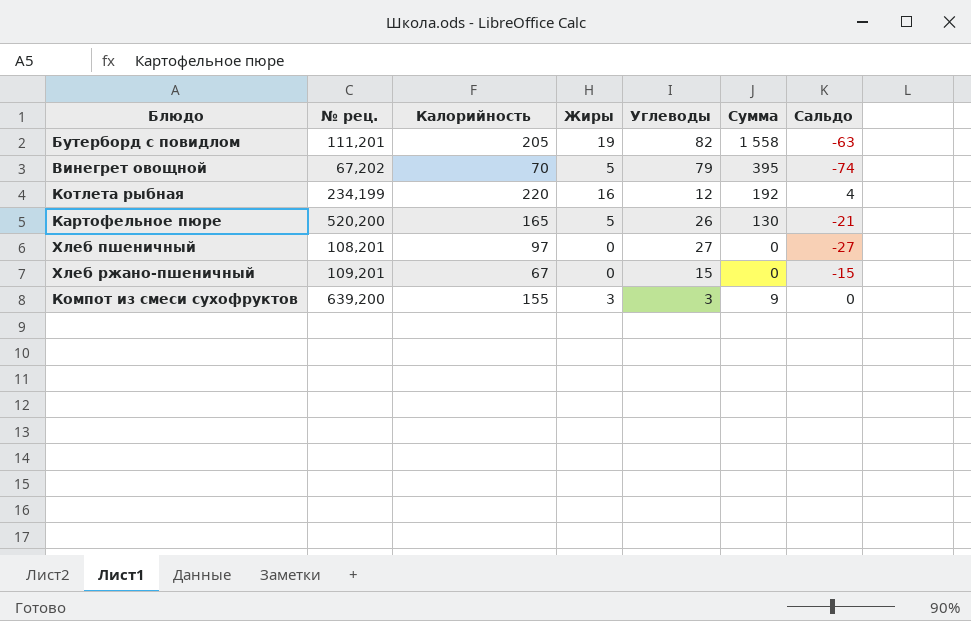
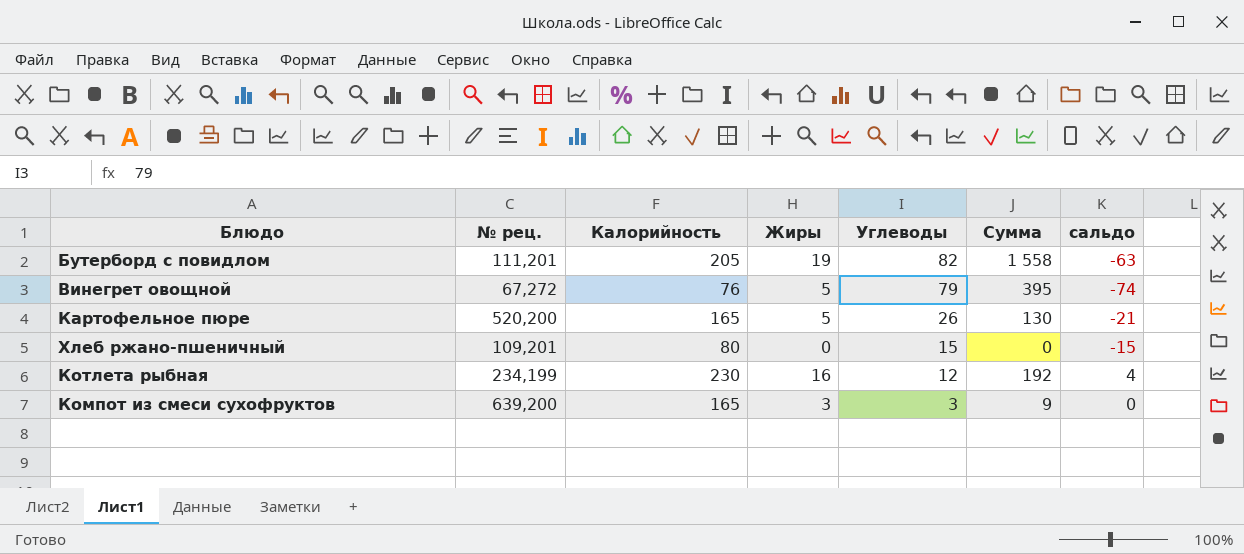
row order: none -> Углеводы descending
column name: Сальдо -> сальдо
row Хлеб пшеничный: 108,201 | 97 | 0 | 27 | 0 | -27 -> none
Винегрет овощной | № рец.: 67,202 -> 67,272
Винегрет овощной | Калорийность: 70 -> 76
Хлеб ржано-пшеничный | Калорийность: 67 -> 80
Котлета рыбная | Калорийность: 220 -> 230
Компот из смеси сухофруктов | Калорийность: 155 -> 165

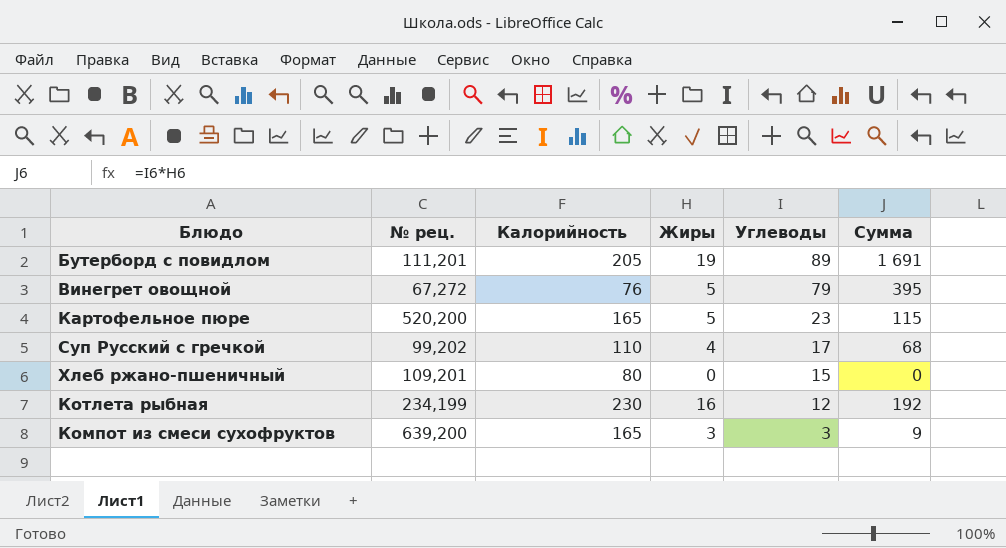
column сальдо | formula: [Жиры] - [Углеводы] -> none
Бутерборд с повидлом | Углеводы: 82 -> 89
Бутерборд с повидлом | Сумма: 1 558 -> 1 691
Картофельное пюре | Углеводы: 26 -> 23
Картофельное пюре | Сумма: 130 -> 115
row Суп Русский с гречкой: none -> 99,202 | 110 | 4 | 17 | 68

